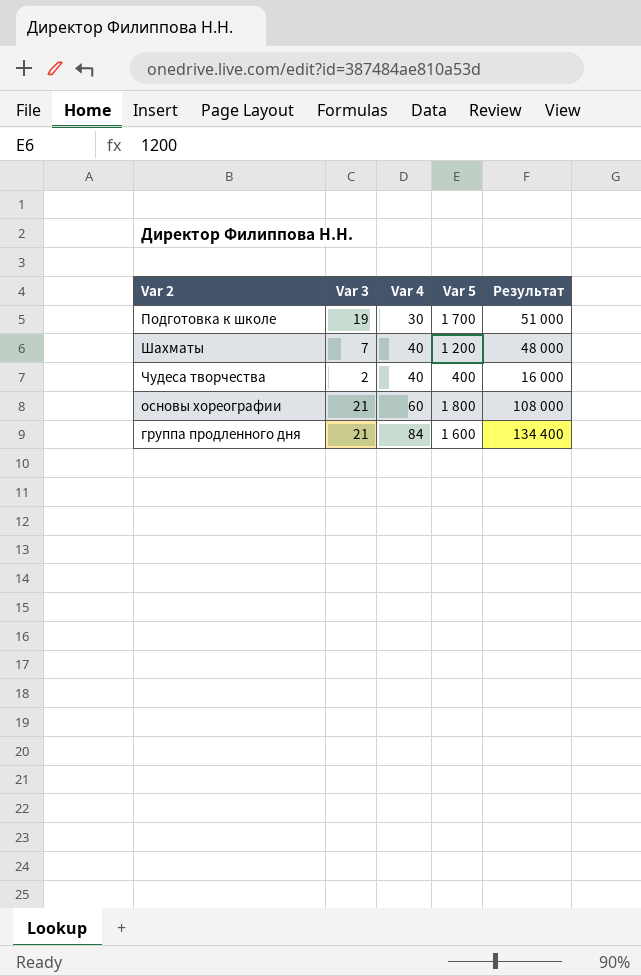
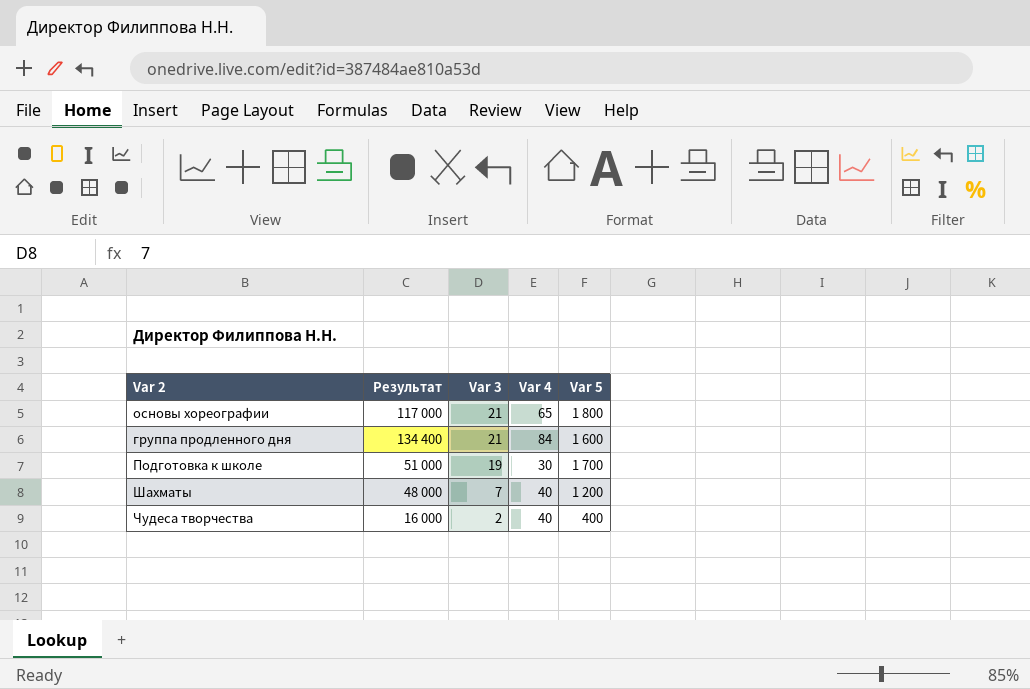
row order: Var 4 ascending -> Var 3 descending
column Результат | position: 5 -> 2
основы хореографии | Результат: 108 000 -> 117 000
основы хореографии | Var 4: 60 -> 65

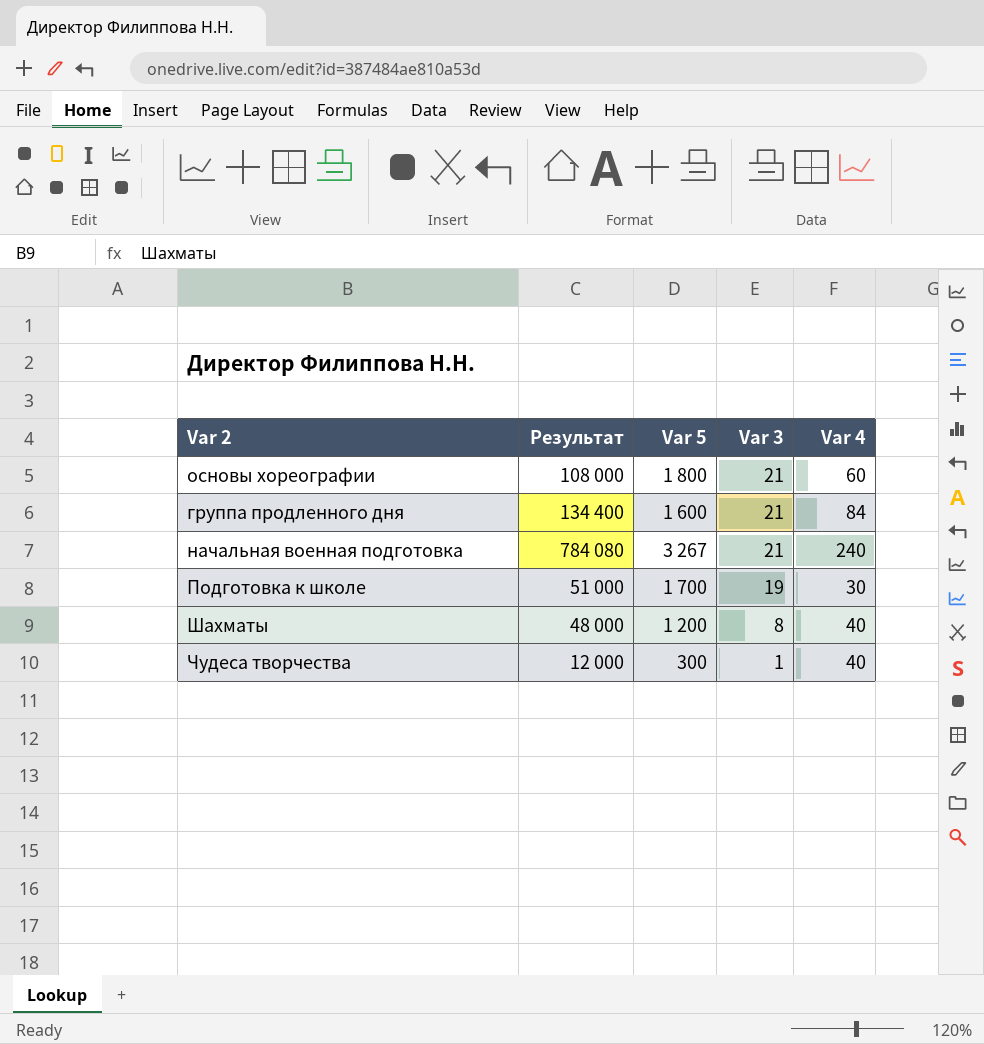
column Var 5 | position: 5 -> 3
основы хореографии | Результат: 117 000 -> 108 000
основы хореографии | Var 4: 65 -> 60
row начальная военная подготовка: none -> 784 080 | 3 267 | 21 | 240
Шахматы | Var 3: 7 -> 8
Чудеса творчества | Результат: 16 000 -> 12 000
Чудеса творчества | Var 5: 400 -> 300
Чудеса творчества | Var 3: 2 -> 1

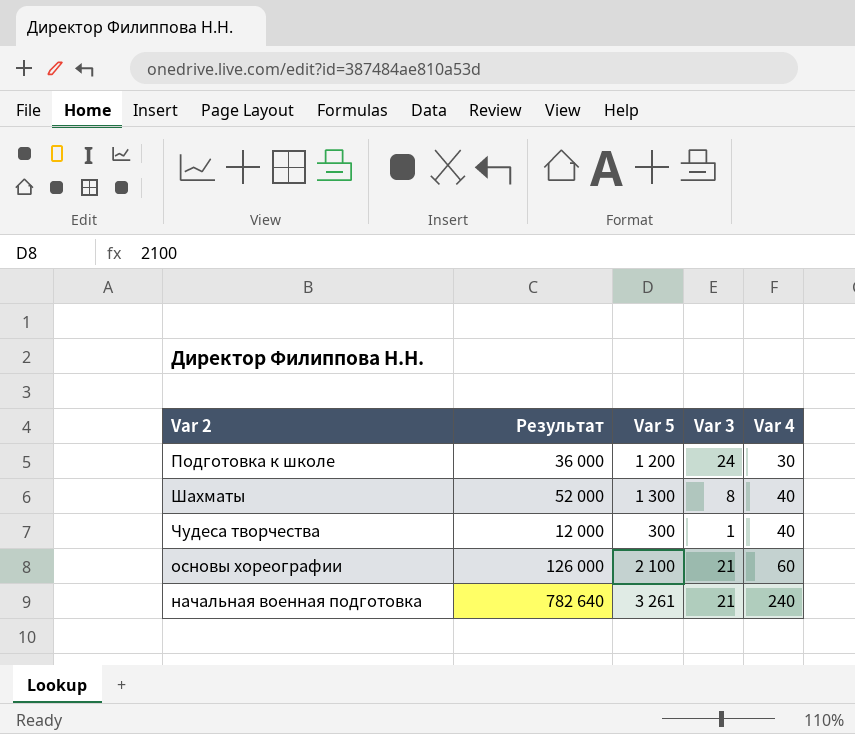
row order: Var 3 descending -> Var 4 ascending
row группа продленного дня: 134 400 | 1 600 | 21 | 84 -> none
Подготовка к школе | Результат: 51 000 -> 36 000
Подготовка к школе | Var 5: 1 700 -> 1 200
Подготовка к школе | Var 3: 19 -> 24
Шахматы | Результат: 48 000 -> 52 000
Шахматы | Var 5: 1 200 -> 1 300
основы хореографии | Результат: 108 000 -> 126 000
основы хореографии | Var 5: 1 800 -> 2 100
начальная военная подготовка | Результат: 784 080 -> 782 640
начальная военная подготовка | Var 5: 3 267 -> 3 261

